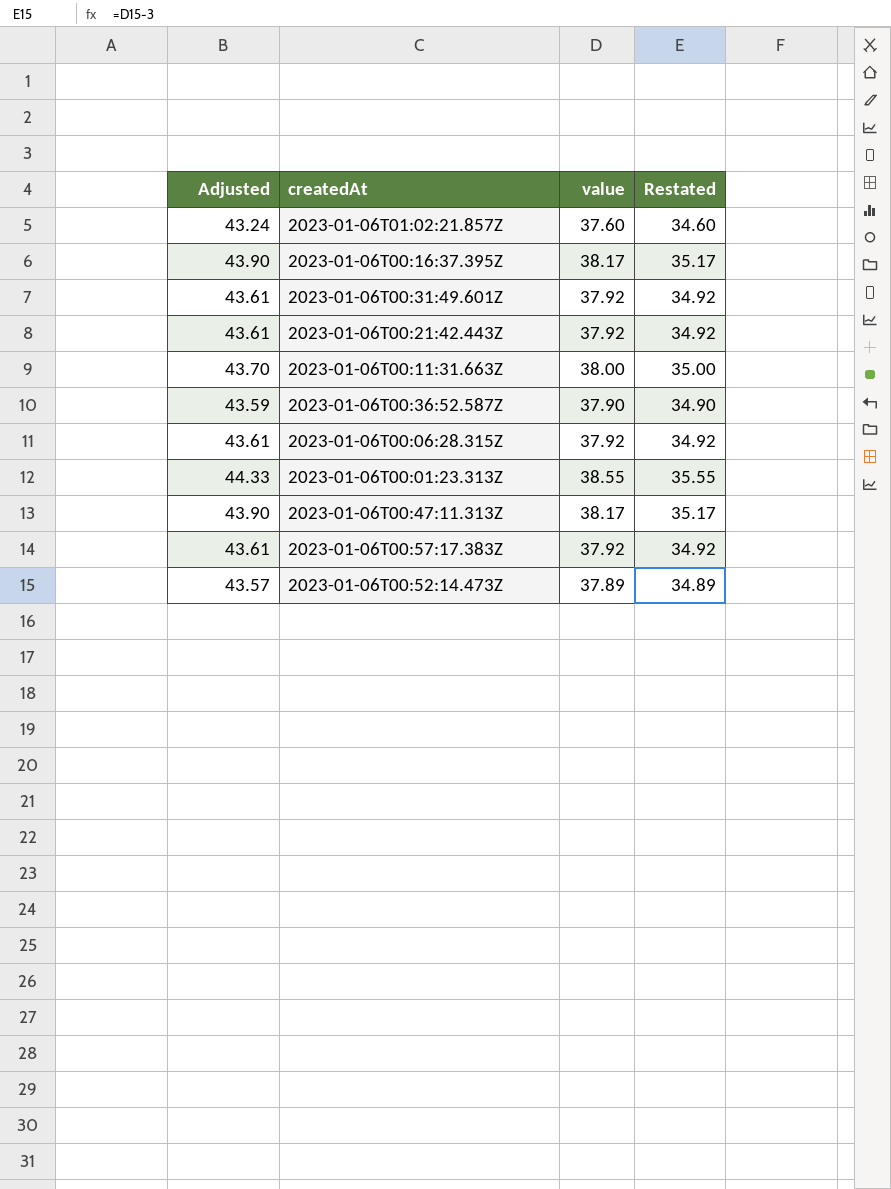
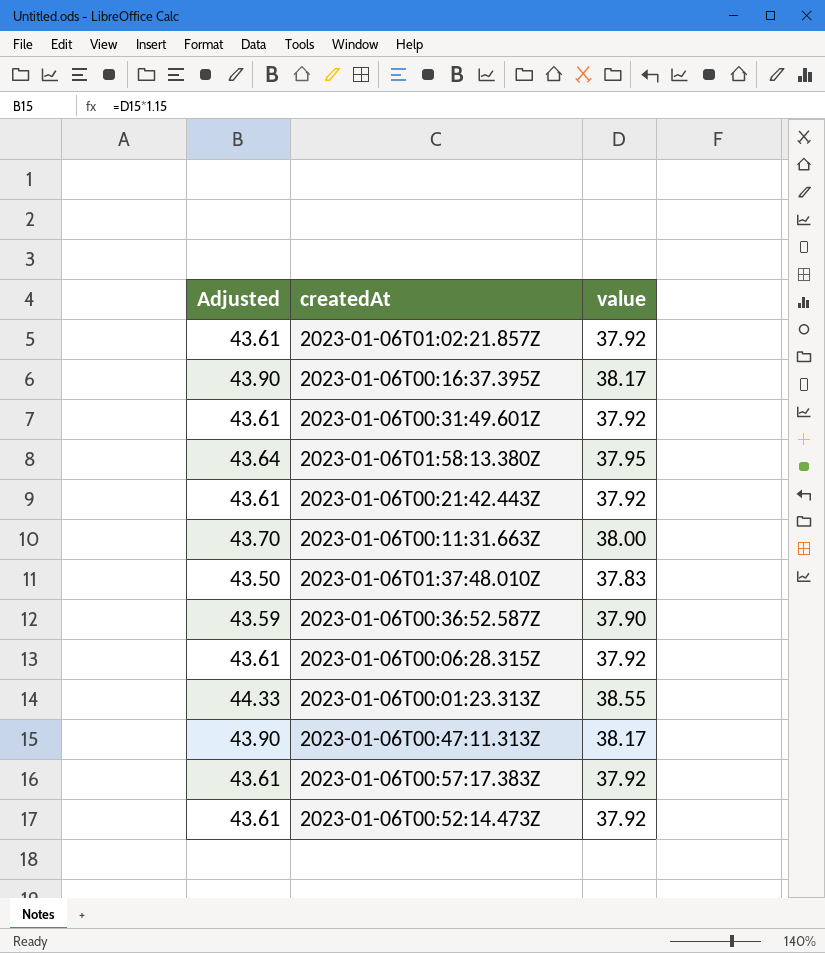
column Restated | formula: [value] - 3 -> none
2023-01-06T01:02:21.857Z | Adjusted: 43.24 -> 43.61
2023-01-06T01:02:21.857Z | value: 37.60 -> 37.92
row 2023-01-06T01:58:13.380Z: none -> 43.64 | 37.95
row 2023-01-06T01:37:48.010Z: none -> 43.50 | 37.83
2023-01-06T00:52:14.473Z | Adjusted: 43.57 -> 43.61
2023-01-06T00:52:14.473Z | value: 37.89 -> 37.92

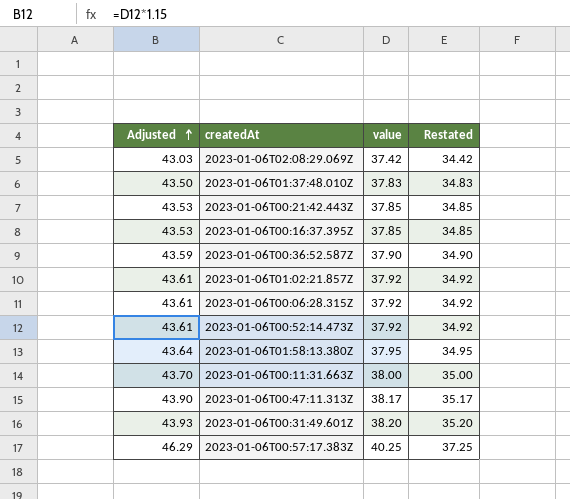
row order: none -> Adjusted ascending
column Restated | formula: none -> [value] - 3
row 2023-01-06T00:01:23.313Z: 44.33 | 38.55 -> none
row 2023-01-06T02:08:29.069Z: none -> 43.03 | 37.42 | 34.42
2023-01-06T00:21:42.443Z | Adjusted: 43.61 -> 43.53
2023-01-06T00:21:42.443Z | value: 37.92 -> 37.85
2023-01-06T00:16:37.395Z | Adjusted: 43.90 -> 43.53
2023-01-06T00:16:37.395Z | value: 38.17 -> 37.85
2023-01-06T00:31:49.601Z | Adjusted: 43.61 -> 43.93
2023-01-06T00:31:49.601Z | value: 37.92 -> 38.20
2023-01-06T00:57:17.383Z | Adjusted: 43.61 -> 46.29
2023-01-06T00:57:17.383Z | value: 37.92 -> 40.25

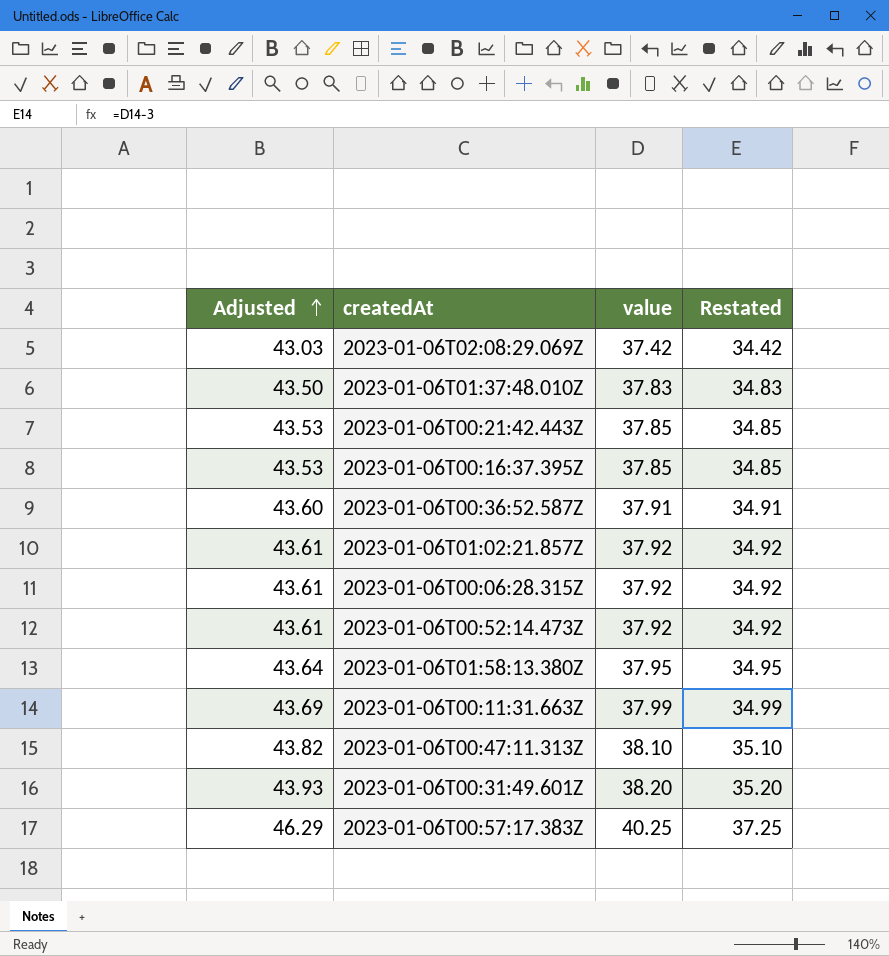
2023-01-06T00:36:52.587Z | Adjusted: 43.59 -> 43.60
2023-01-06T00:36:52.587Z | value: 37.90 -> 37.91
2023-01-06T00:36:52.587Z | Restated: 34.90 -> 34.91
2023-01-06T00:11:31.663Z | Adjusted: 43.70 -> 43.69
2023-01-06T00:11:31.663Z | value: 38.00 -> 37.99
2023-01-06T00:11:31.663Z | Restated: 35.00 -> 34.99
2023-01-06T00:47:11.313Z | Adjusted: 43.90 -> 43.82
2023-01-06T00:47:11.313Z | value: 38.17 -> 38.10
2023-01-06T00:47:11.313Z | Restated: 35.17 -> 35.10

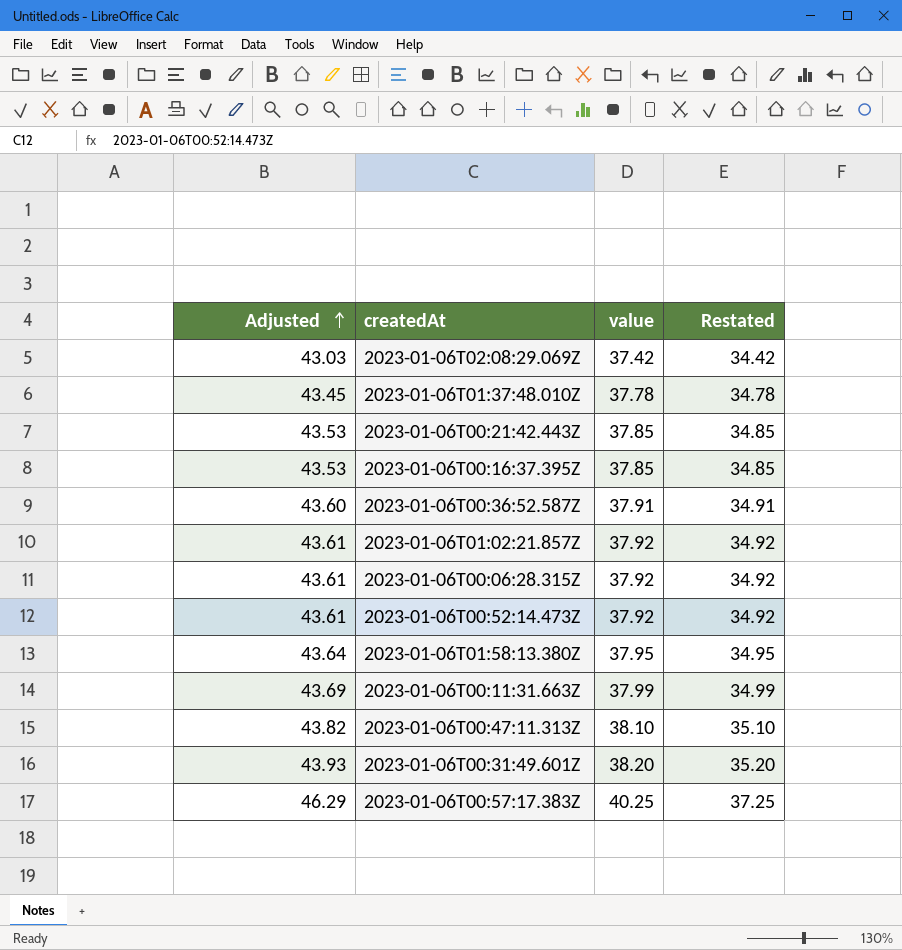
2023-01-06T01:37:48.010Z | Adjusted: 43.50 -> 43.45
2023-01-06T01:37:48.010Z | value: 37.83 -> 37.78
2023-01-06T01:37:48.010Z | Restated: 34.83 -> 34.78

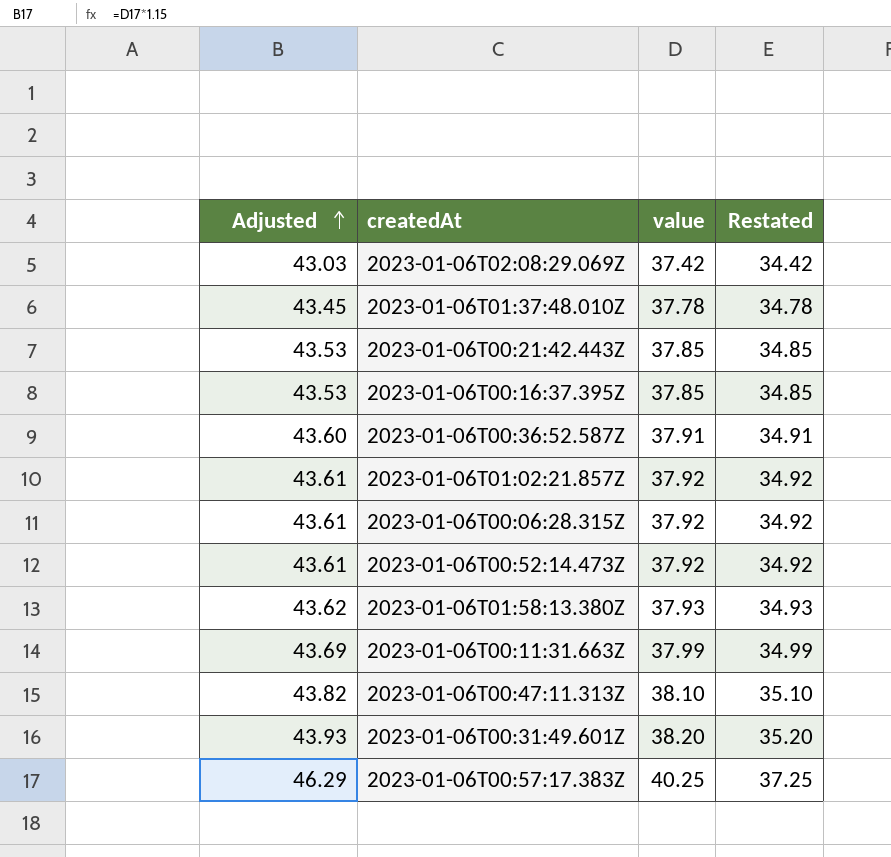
2023-01-06T01:58:13.380Z | Adjusted: 43.64 -> 43.62
2023-01-06T01:58:13.380Z | value: 37.95 -> 37.93
2023-01-06T01:58:13.380Z | Restated: 34.95 -> 34.93

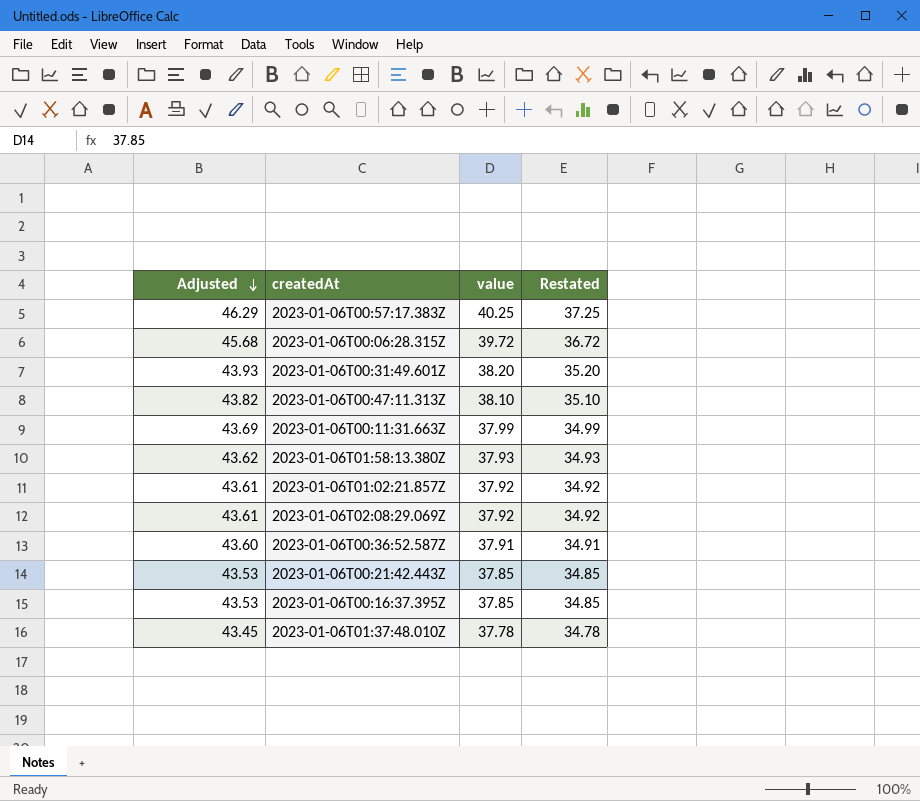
row order: Adjusted ascending -> Adjusted descending
row 2023-01-06T00:52:14.473Z: 43.61 | 37.92 | 34.92 -> none
2023-01-06T00:06:28.315Z | Adjusted: 43.61 -> 45.68
2023-01-06T00:06:28.315Z | value: 37.92 -> 39.72
2023-01-06T00:06:28.315Z | Restated: 34.92 -> 36.72
2023-01-06T02:08:29.069Z | Adjusted: 43.03 -> 43.61
2023-01-06T02:08:29.069Z | value: 37.42 -> 37.92
2023-01-06T02:08:29.069Z | Restated: 34.42 -> 34.92

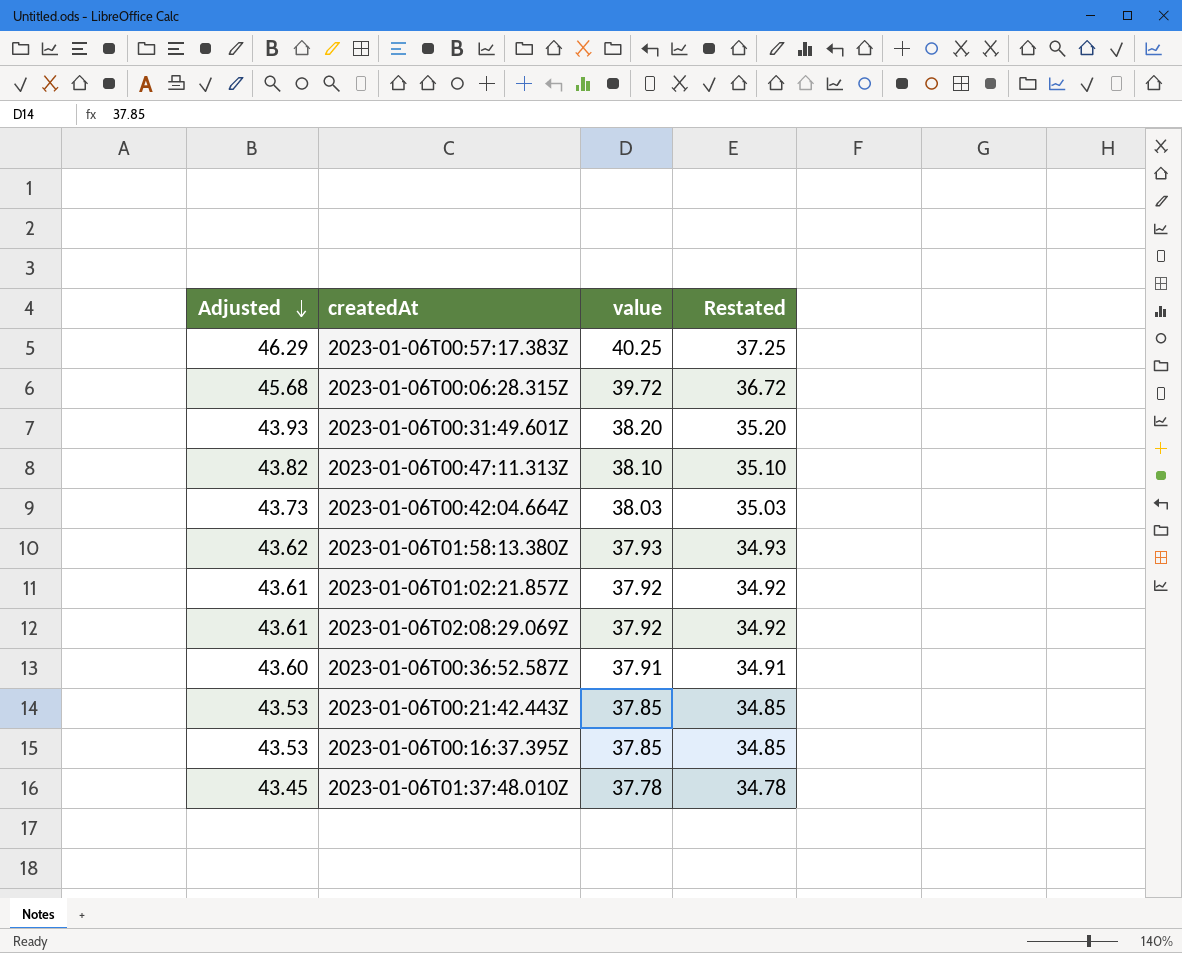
row 2023-01-06T00:11:31.663Z: 43.69 | 37.99 | 34.99 -> none
row 2023-01-06T00:42:04.664Z: none -> 43.73 | 38.03 | 35.03

